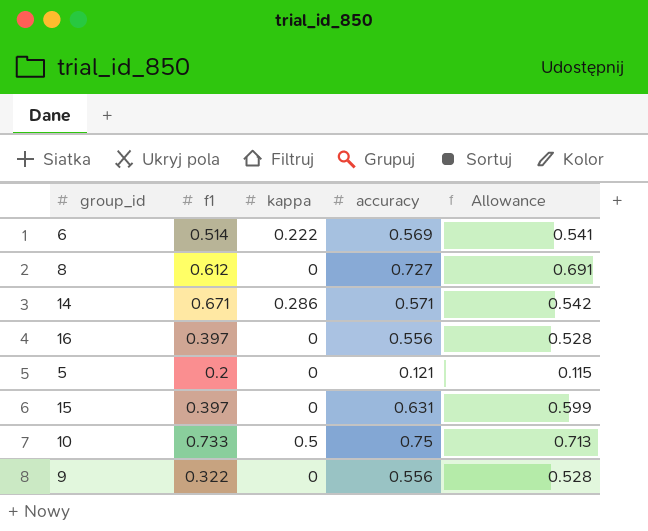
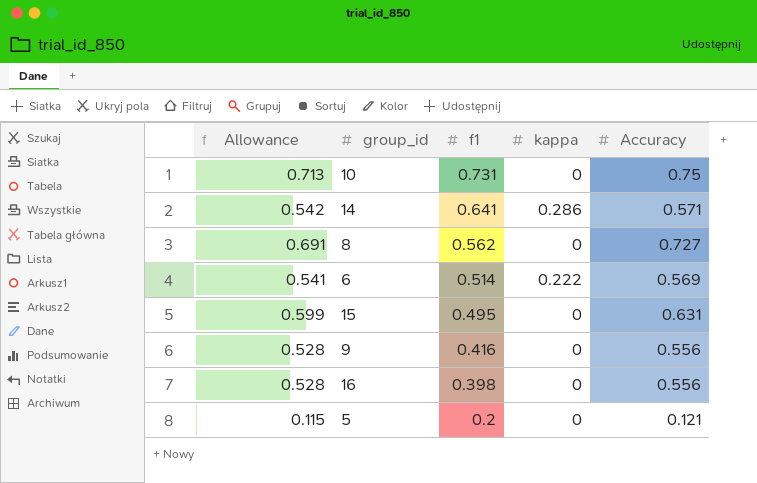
row order: none -> f1 descending
column Allowance | position: 5 -> 1
column name: accuracy -> Accuracy
10 | f1: 0.733 -> 0.731
10 | kappa: 0.5 -> 0
14 | f1: 0.671 -> 0.641
8 | f1: 0.612 -> 0.562
15 | f1: 0.397 -> 0.495
9 | f1: 0.322 -> 0.416
16 | f1: 0.397 -> 0.398

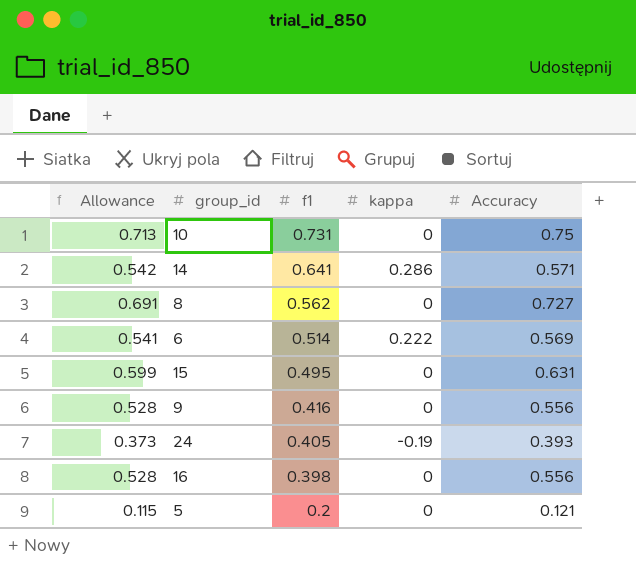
row 24: none -> 0.373 | 0.405 | -0.19 | 0.393

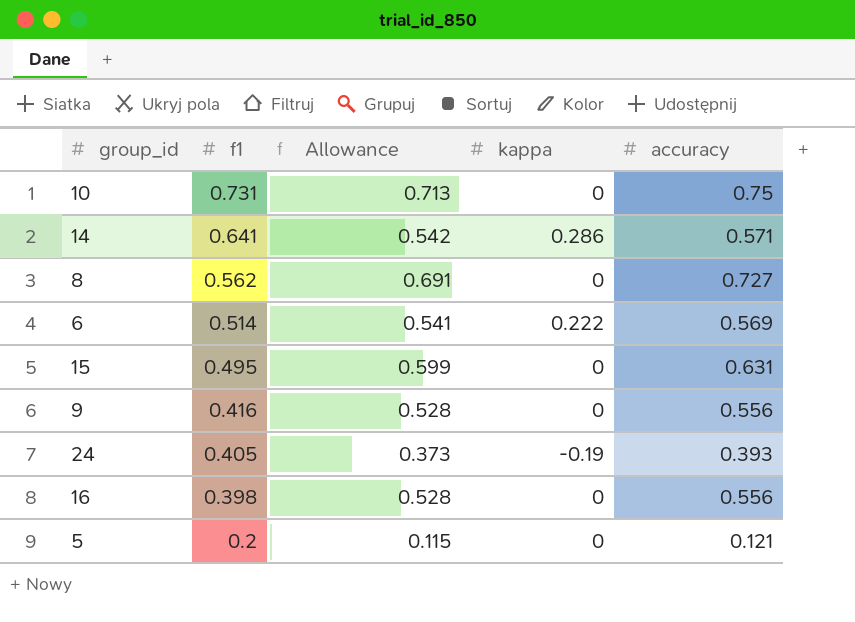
column Allowance | position: 1 -> 3
column name: Accuracy -> accuracy

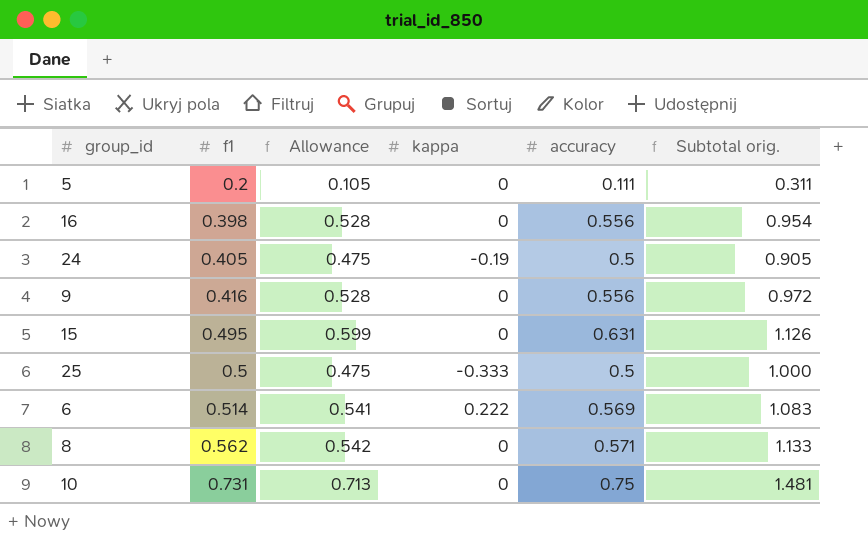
row order: f1 descending -> f1 ascending
column Subtotal orig. | formula: none -> [f1] + [accuracy]
row 14: 0.641 | 0.542 | 0.286 | 0.571 -> none
5 | Allowance: 0.115 -> 0.105
5 | accuracy: 0.121 -> 0.111
24 | Allowance: 0.373 -> 0.475
24 | accuracy: 0.393 -> 0.5
row 25: none -> 0.5 | 0.475 | -0.333 | 0.5 | 1.000
8 | Allowance: 0.691 -> 0.542
8 | accuracy: 0.727 -> 0.571

